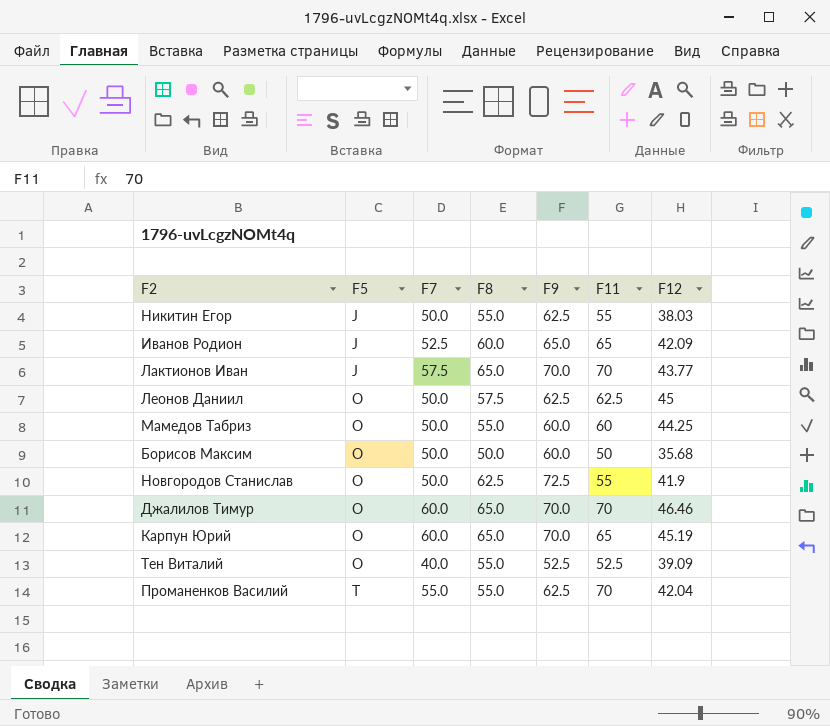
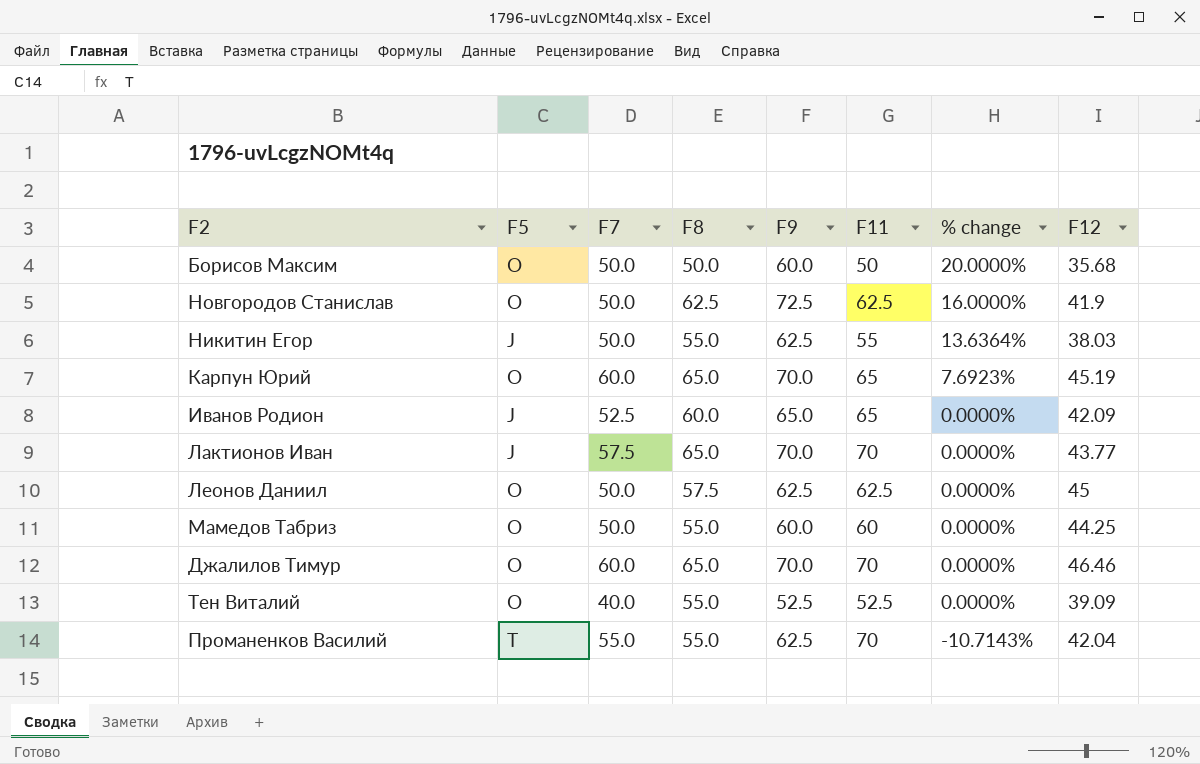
row order: F5 ascending -> % change descending
column % change | formula: none -> ([F9] - [F11]) / [F11]
Новгородов Станислав | F11: 55 -> 62.5

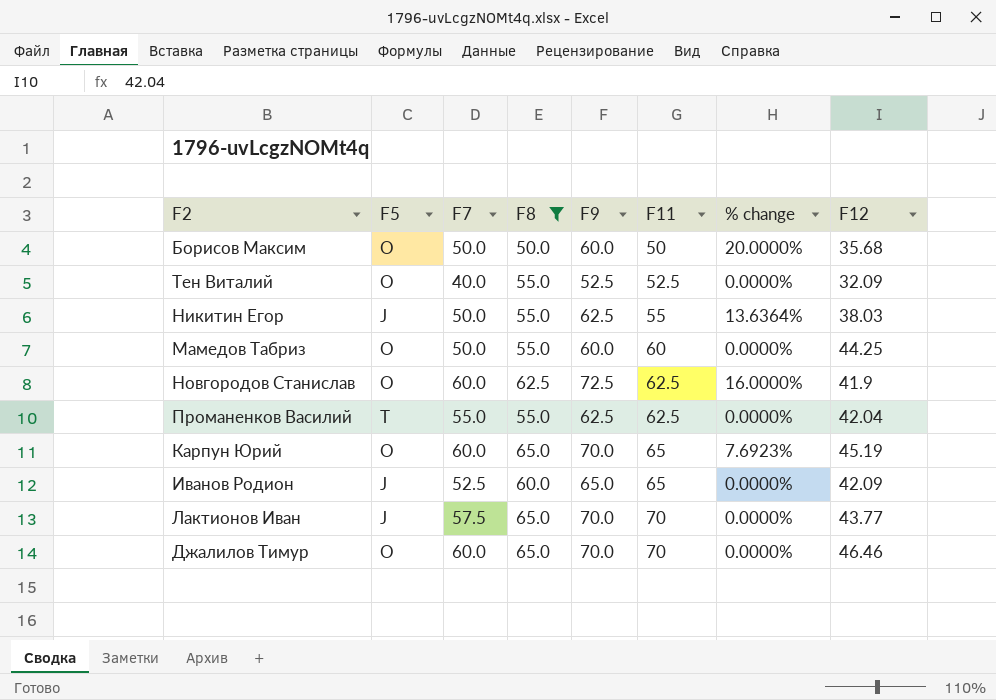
filter: none -> F8 != 57.5
row order: % change descending -> F11 ascending
Тен Виталий | F12: 39.09 -> 32.09
Новгородов Станислав | F7: 50.0 -> 60.0
Проманенков Василий | F11: 70 -> 62.5
Проманенков Василий | % change: -10.7143% -> 0.0000%

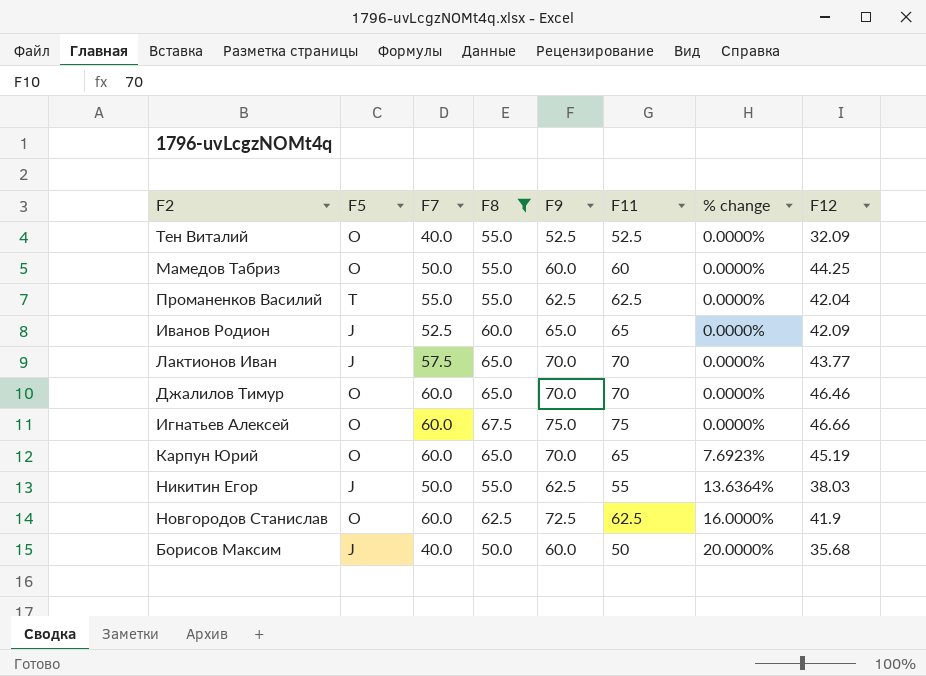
row order: F11 ascending -> % change ascending
row Игнатьев Алексей: none -> O | 60.0 | 67.5 | 75.0 | 75 | 0.0000% | 46.66
Борисов Максим | F5: O -> J
Борисов Максим | F7: 50.0 -> 40.0

